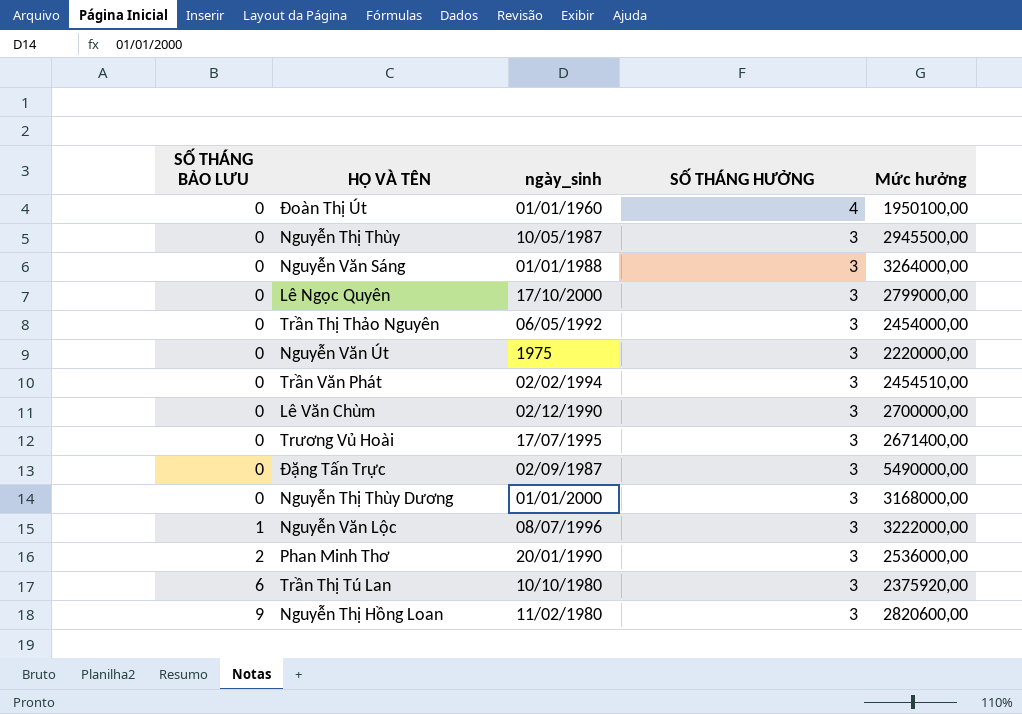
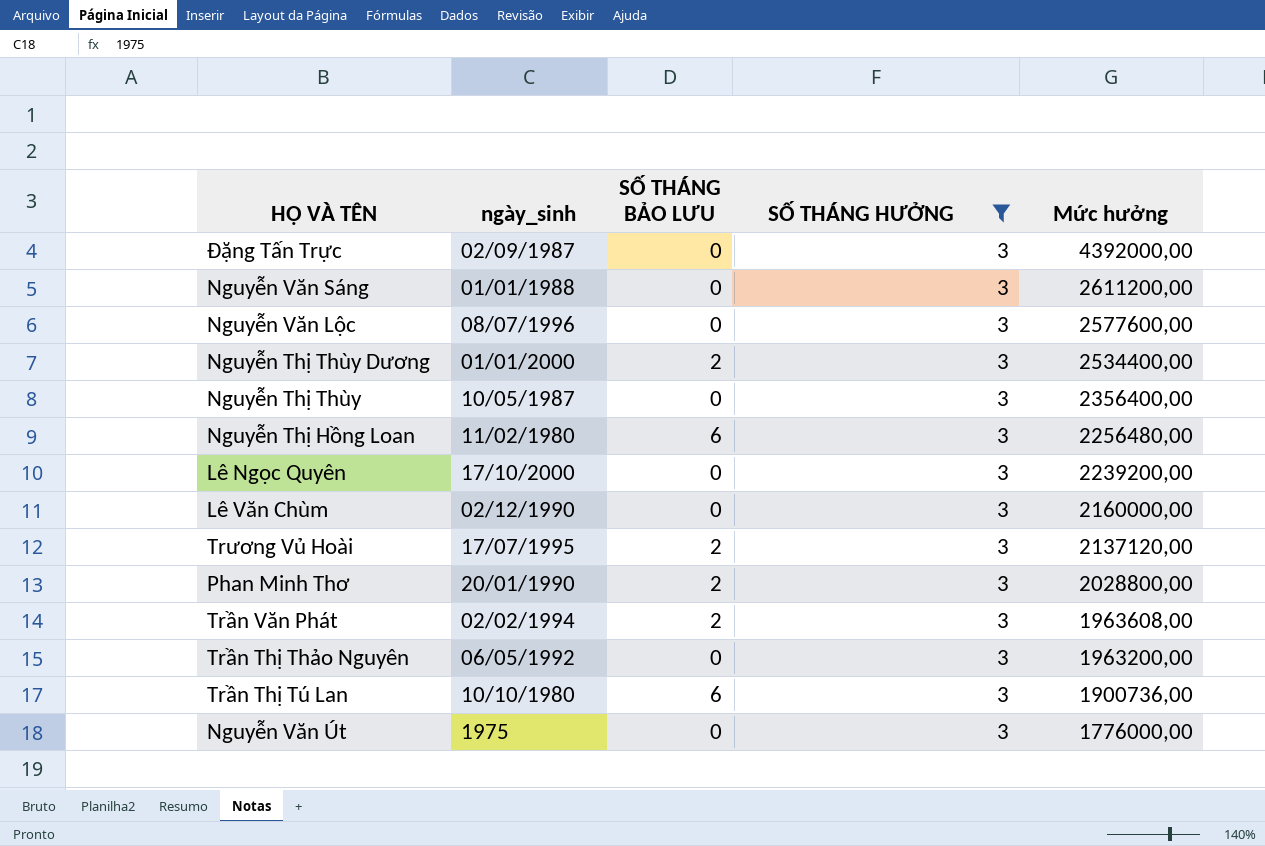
filter: none -> SỐ THÁNG HƯỞNG = 3
row order: SỐ THÁNG BẢO LƯU ascending -> Mức hưởng descending
column SỐ THÁNG BẢO LƯU | position: 1 -> 3
Đặng Tấn Trực | Mức hưởng: 5490000,00 -> 4392000,00
Nguyễn Văn Sáng | Mức hưởng: 3264000,00 -> 2611200,00
Nguyễn Văn Lộc | SỐ THÁNG BẢO LƯU: 1 -> 0
Nguyễn Văn Lộc | Mức hưởng: 3222000,00 -> 2577600,00
Nguyễn Thị Thùy Dương | SỐ THÁNG BẢO LƯU: 0 -> 2
Nguyễn Thị Thùy Dương | Mức hưởng: 3168000,00 -> 2534400,00
Nguyễn Thị Thùy | Mức hưởng: 2945500,00 -> 2356400,00
Nguyễn Thị Hồng Loan | SỐ THÁNG BẢO LƯU: 9 -> 6
Nguyễn Thị Hồng Loan | Mức hưởng: 2820600,00 -> 2256480,00
Lê Ngọc Quyên | Mức hưởng: 2799000,00 -> 2239200,00
Lê Văn Chùm | Mức hưởng: 2700000,00 -> 2160000,00
Trương Vủ Hoài | SỐ THÁNG BẢO LƯU: 0 -> 2
Trương Vủ Hoài | Mức hưởng: 2671400,00 -> 2137120,00
Phan Minh Thơ | Mức hưởng: 2536000,00 -> 2028800,00
Trần Văn Phát | SỐ THÁNG BẢO LƯU: 0 -> 2
Trần Văn Phát | Mức hưởng: 2454510,00 -> 1963608,00
Trần Thị Thảo Nguyên | Mức hưởng: 2454000,00 -> 1963200,00
Trần Thị Tú Lan | Mức hưởng: 2375920,00 -> 1900736,00
Nguyễn Văn Út | Mức hưởng: 2220000,00 -> 1776000,00

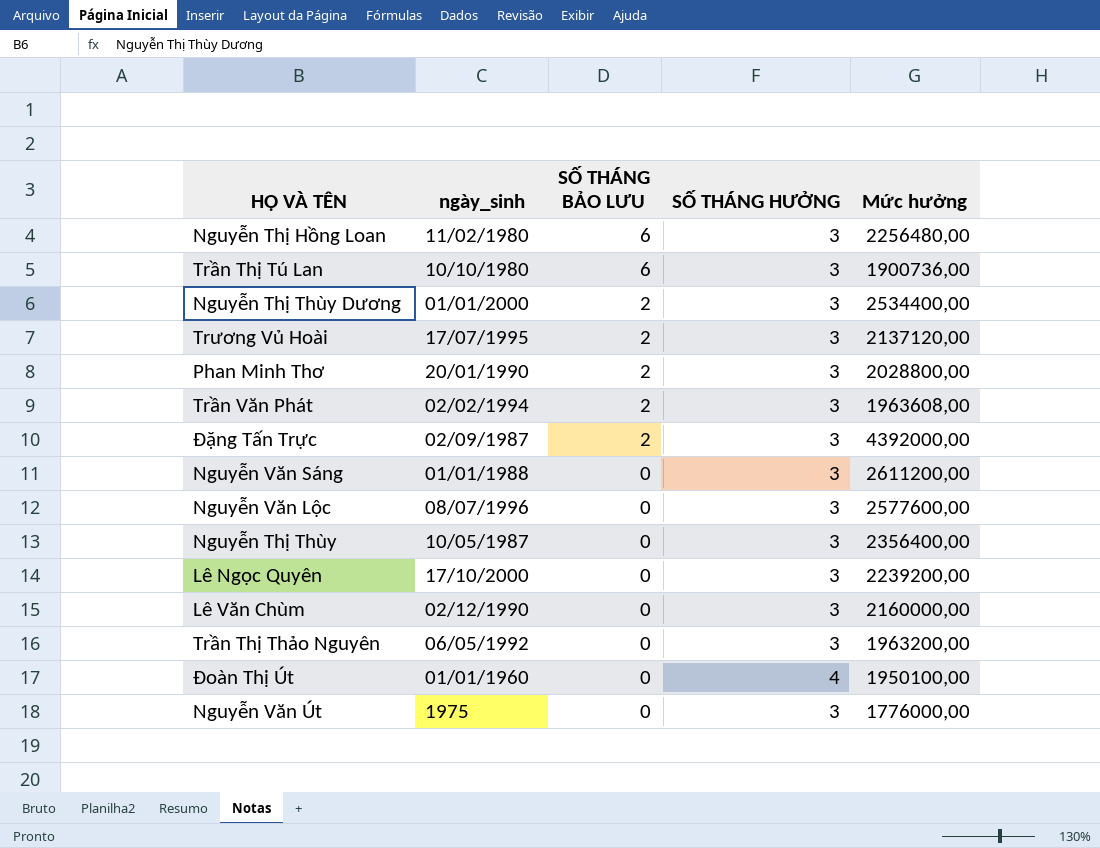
filter: SỐ THÁNG HƯỞNG = 3 -> none
row order: Mức hưởng descending -> SỐ THÁNG BẢO LƯU descending
Đặng Tấn Trực | SỐ THÁNG BẢO LƯU: 0 -> 2

